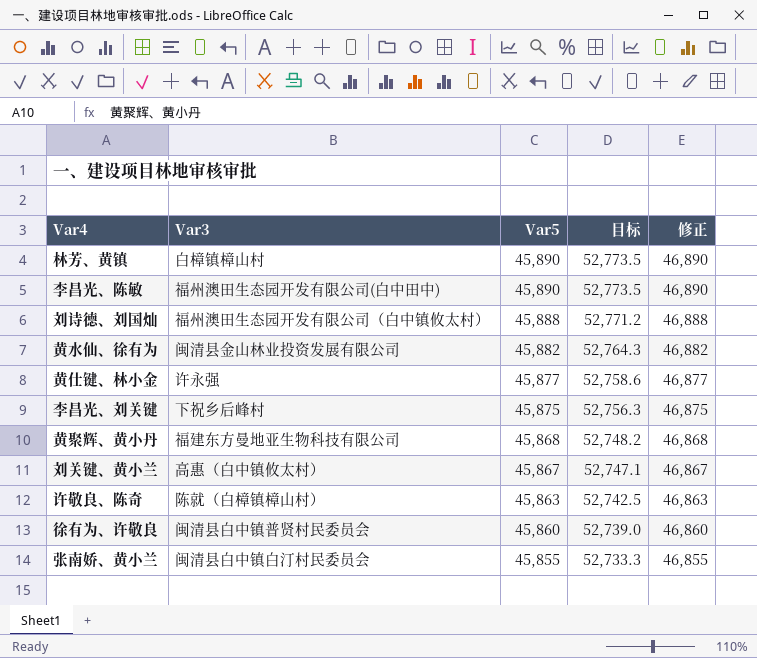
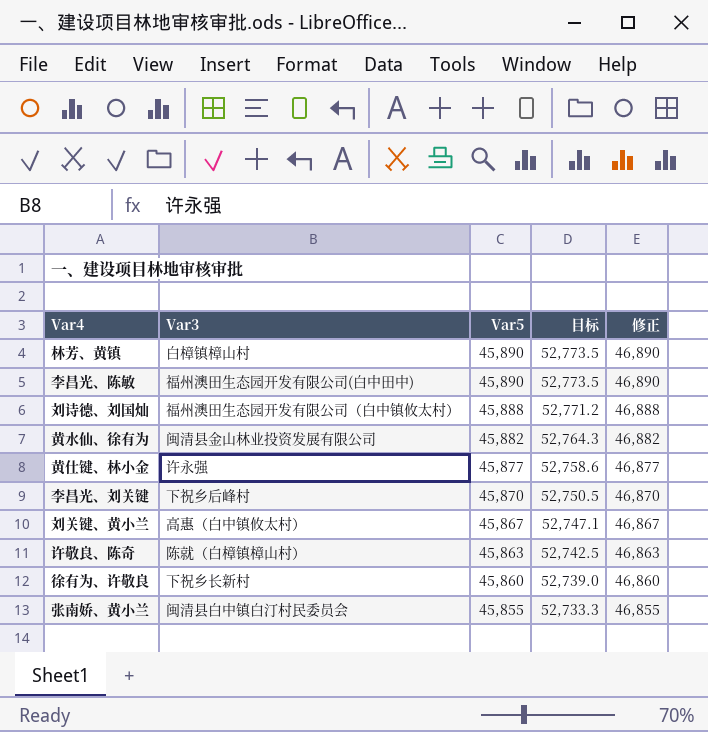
row 黄聚辉、黄小丹: 福建东方曼地亚生物科技有限公司 | 45,868 | 52,748.2 | 46,868 -> none
李昌光、刘关键 | Var5: 45,875 -> 45,870
李昌光、刘关键 | 目标: 52,756.3 -> 52,750.5
李昌光、刘关键 | 修正: 46,875 -> 46,870
徐有为、许敬良 | Var3: 闽清县白中镇普贤村民委员会 -> 下祝乡长新村

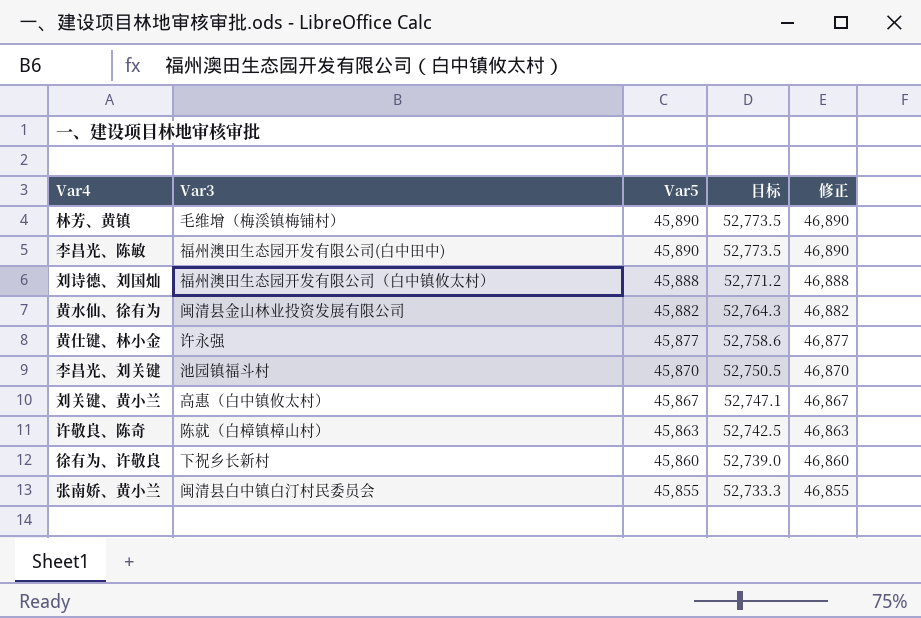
林芳、黄镇 | Var3: 白樟镇樟山村 -> 毛维增（梅溪镇梅铺村）
李昌光、刘关键 | Var3: 下祝乡后峰村 -> 池园镇福斗村

